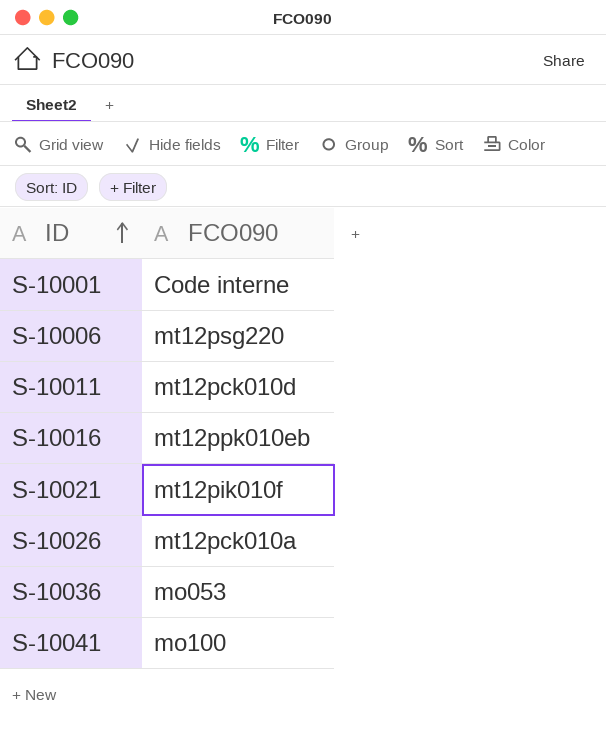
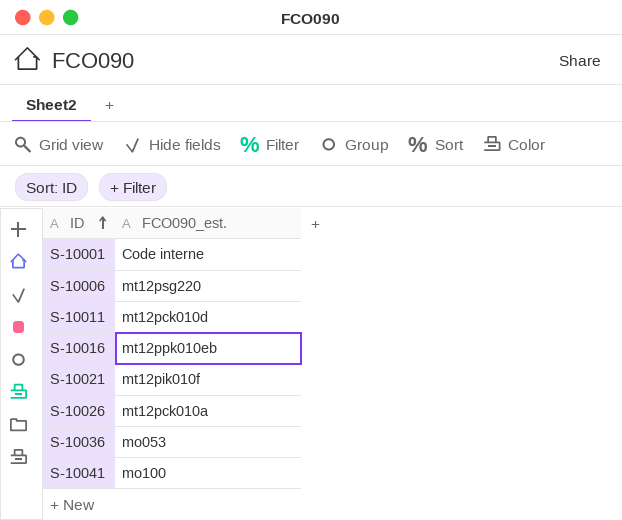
column name: FCO090 -> FCO090_est.

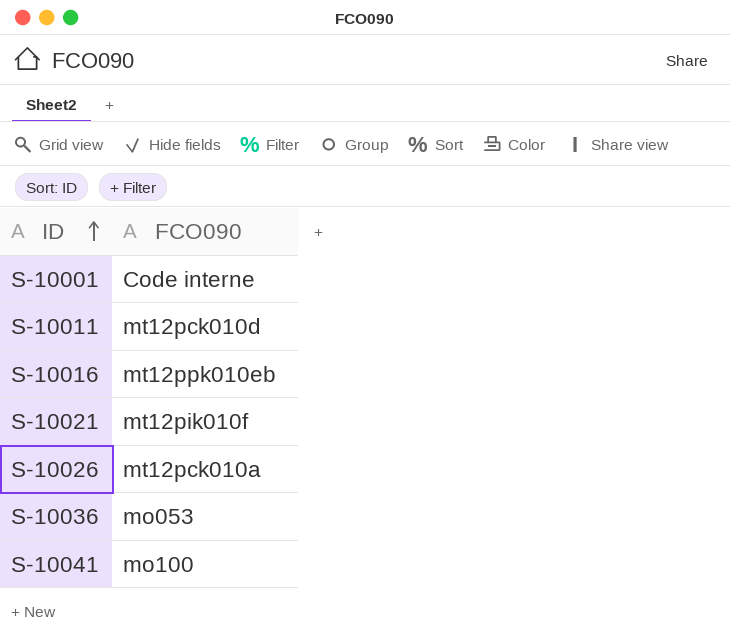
column name: FCO090_est. -> FCO090
row S-10006: mt12psg220 -> none

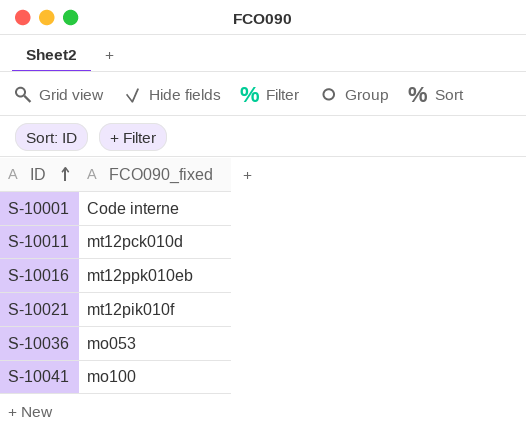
column name: FCO090 -> FCO090_fixed
row S-10026: mt12pck010a -> none

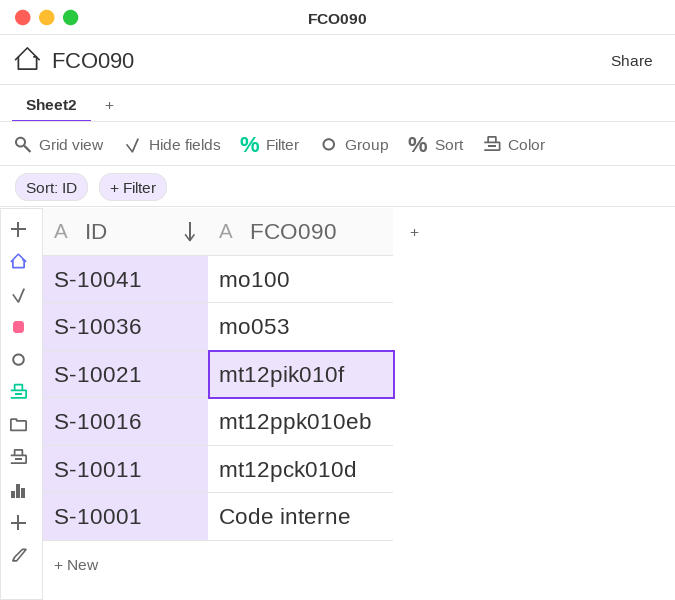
row order: ID ascending -> ID descending
column name: FCO090_fixed -> FCO090

